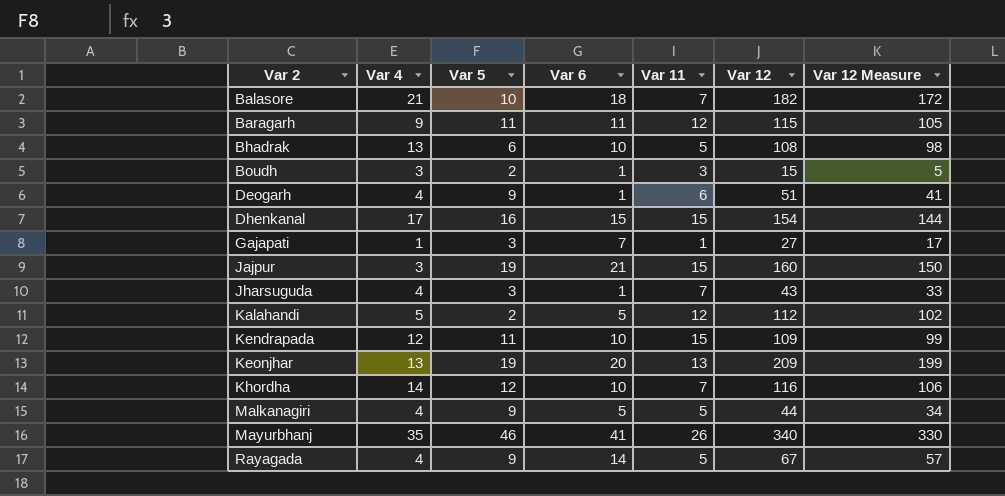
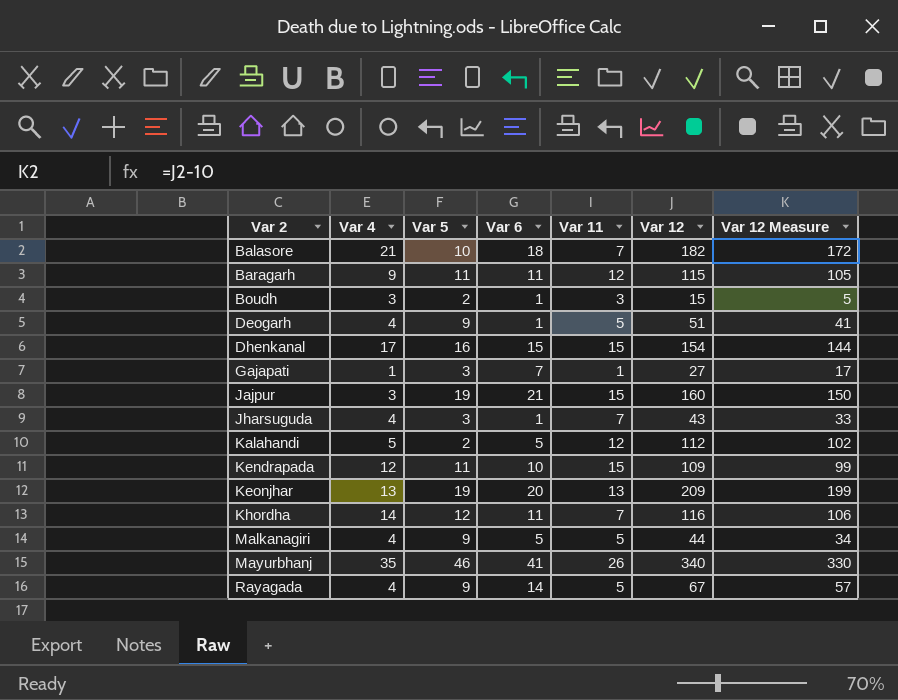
row Bhadrak: 13 | 6 | 10 | 5 | 108 | 98 -> none
Deogarh | Var 11: 6 -> 5
Khordha | Var 6: 10 -> 11

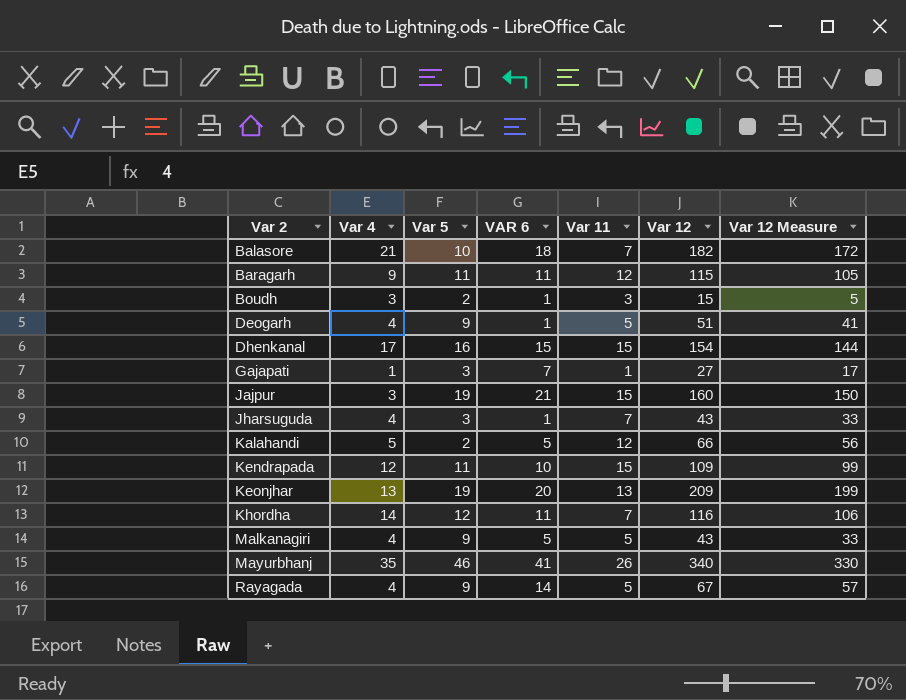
column name: Var 6 -> VAR 6
Kalahandi | Var 12: 112 -> 66
Kalahandi | Var 12 Measure: 102 -> 56
Malkanagiri | Var 12: 44 -> 43
Malkanagiri | Var 12 Measure: 34 -> 33

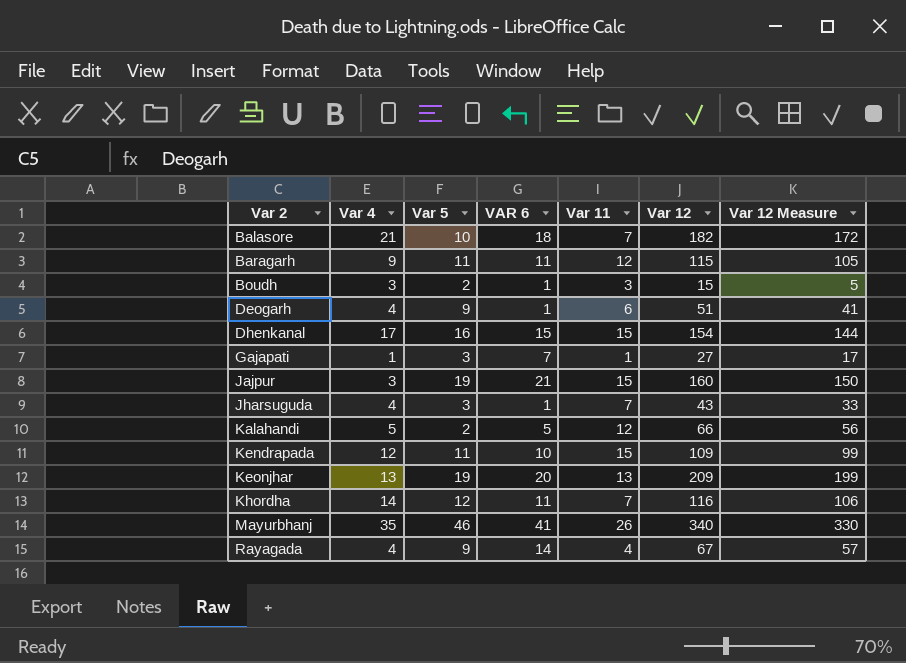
row Malkanagiri: 4 | 9 | 5 | 5 | 43 | 33 -> none
Deogarh | Var 11: 5 -> 6
Rayagada | Var 11: 5 -> 4

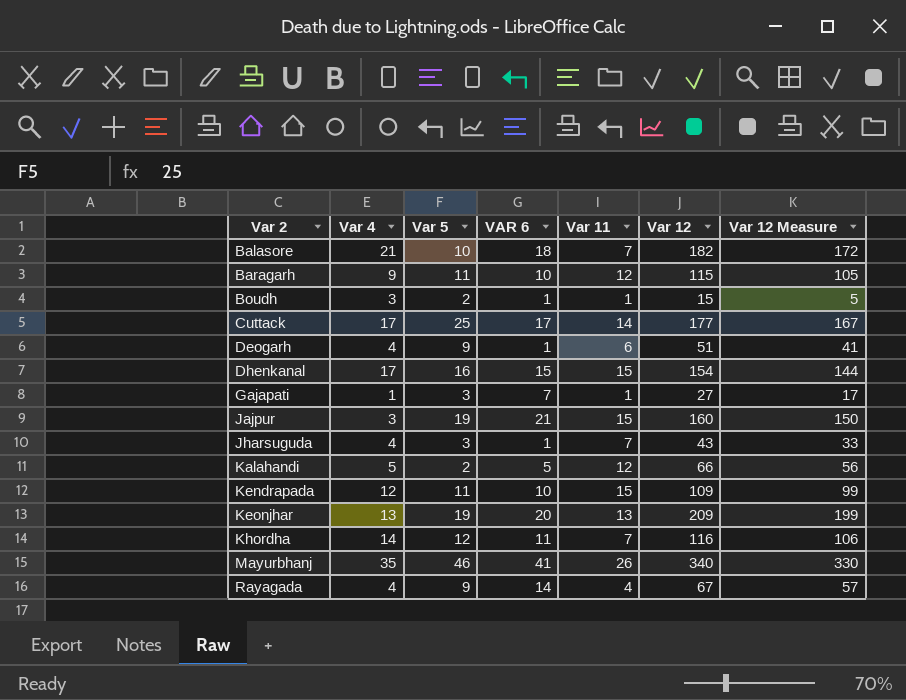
Baragarh | VAR 6: 11 -> 10
Boudh | Var 11: 3 -> 1
row Cuttack: none -> 17 | 25 | 17 | 14 | 177 | 167

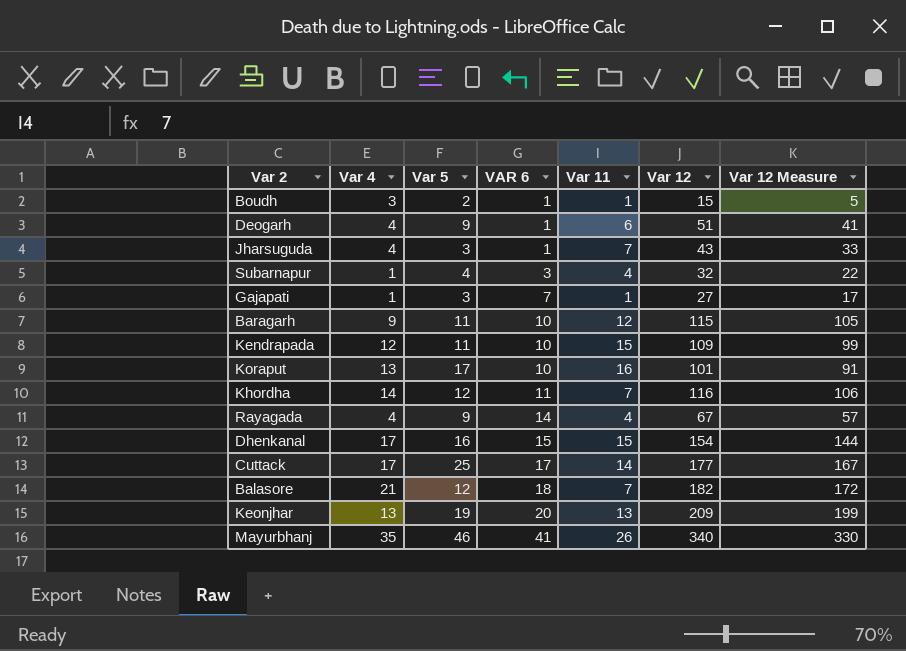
row order: Var 2 ascending -> VAR 6 ascending
row Jajpur: 3 | 19 | 21 | 15 | 160 | 150 -> none
row Kalahandi: 5 | 2 | 5 | 12 | 66 | 56 -> none
row Subarnapur: none -> 1 | 4 | 3 | 4 | 32 | 22
row Koraput: none -> 13 | 17 | 10 | 16 | 101 | 91
Balasore | Var 5: 10 -> 12

